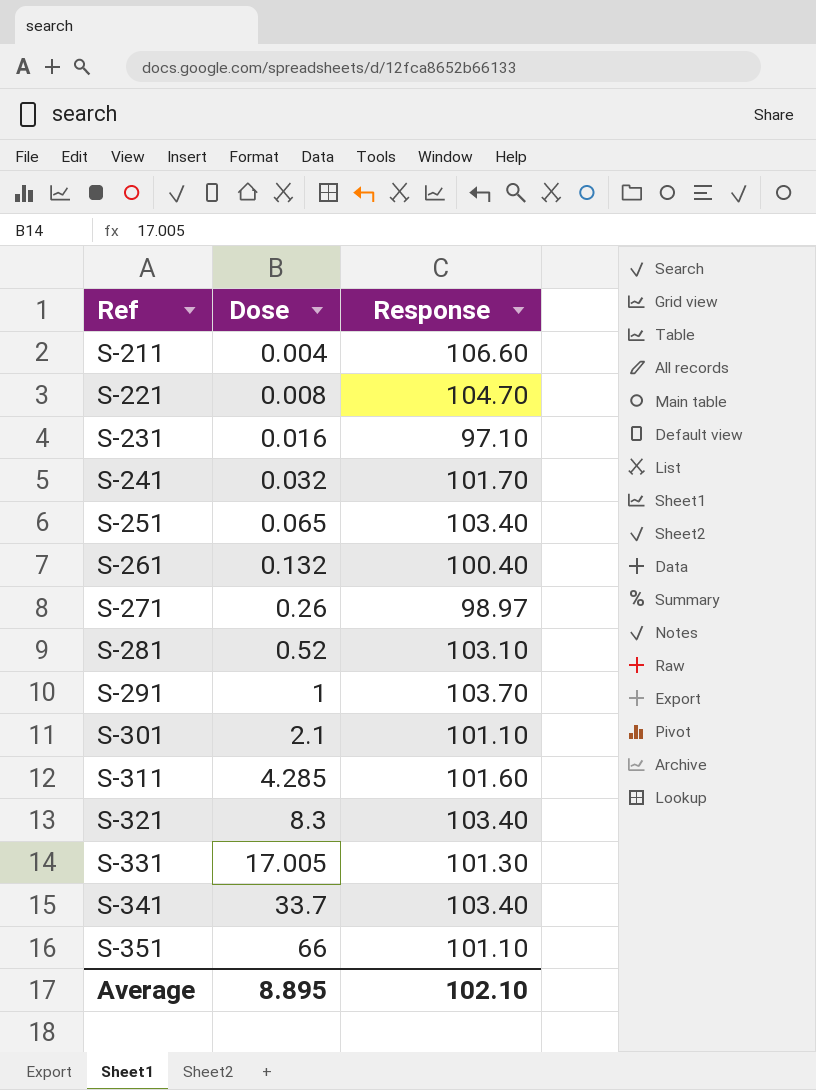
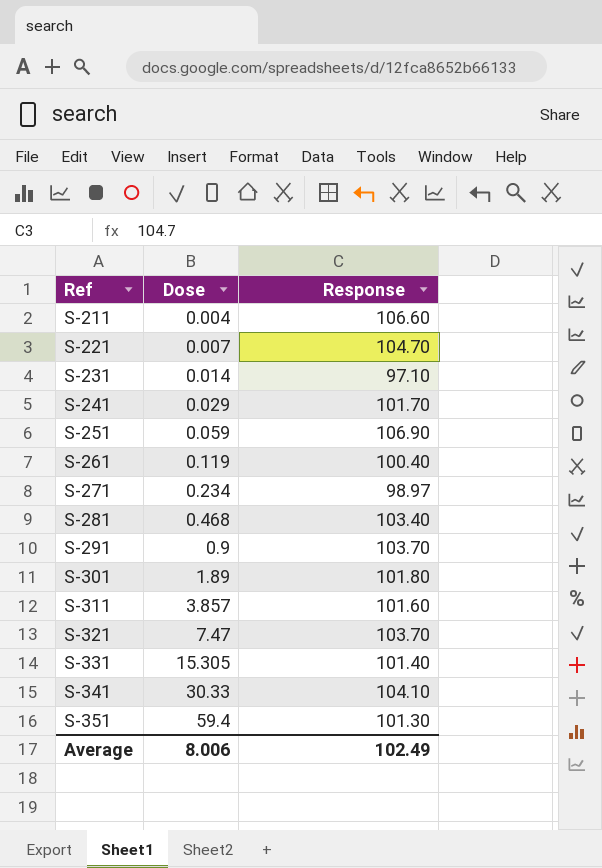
S-221 | Dose: 0.008 -> 0.007
S-231 | Dose: 0.016 -> 0.014
S-241 | Dose: 0.032 -> 0.029
S-251 | Dose: 0.065 -> 0.059
S-251 | Response: 103.40 -> 106.90
S-261 | Dose: 0.132 -> 0.119
S-271 | Dose: 0.26 -> 0.234
S-281 | Dose: 0.52 -> 0.468
S-281 | Response: 103.10 -> 103.40
S-291 | Dose: 1 -> 0.9
S-301 | Dose: 2.1 -> 1.89
S-301 | Response: 101.10 -> 101.80
S-311 | Dose: 4.285 -> 3.857
S-321 | Dose: 8.3 -> 7.47
S-321 | Response: 103.40 -> 103.70
S-331 | Dose: 17.005 -> 15.305
S-331 | Response: 101.30 -> 101.40
S-341 | Dose: 33.7 -> 30.33
S-341 | Response: 103.40 -> 104.10
S-351 | Dose: 66 -> 59.4
S-351 | Response: 101.10 -> 101.30
Average | Dose: 8.895 -> 8.006
Average | Response: 102.10 -> 102.49

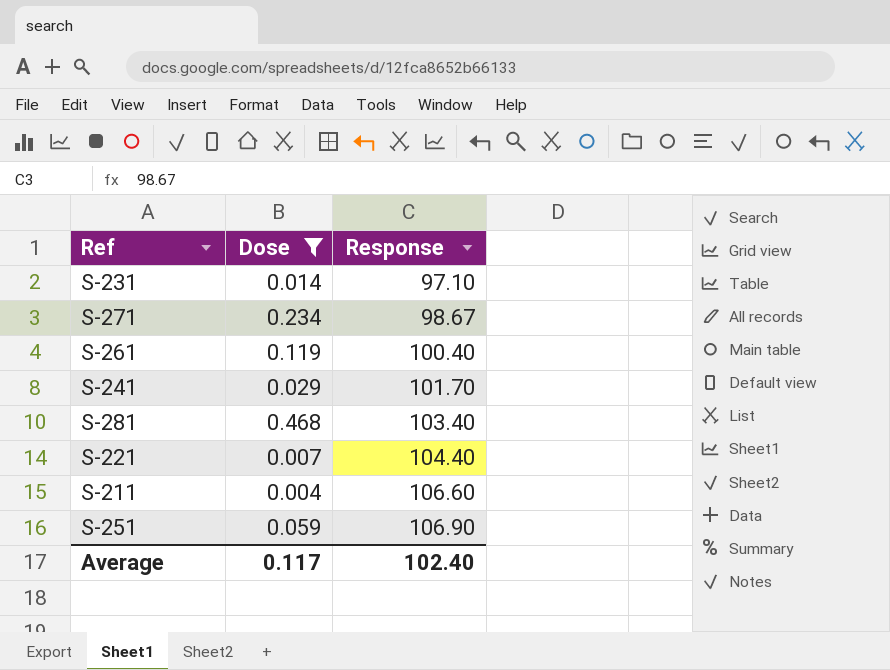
filter: none -> Dose <= 0.468
row order: Ref ascending -> Response ascending
S-271 | Response: 98.97 -> 98.67
S-221 | Response: 104.70 -> 104.40
Average | Dose: 8.006 -> 0.117
Average | Response: 102.49 -> 102.40

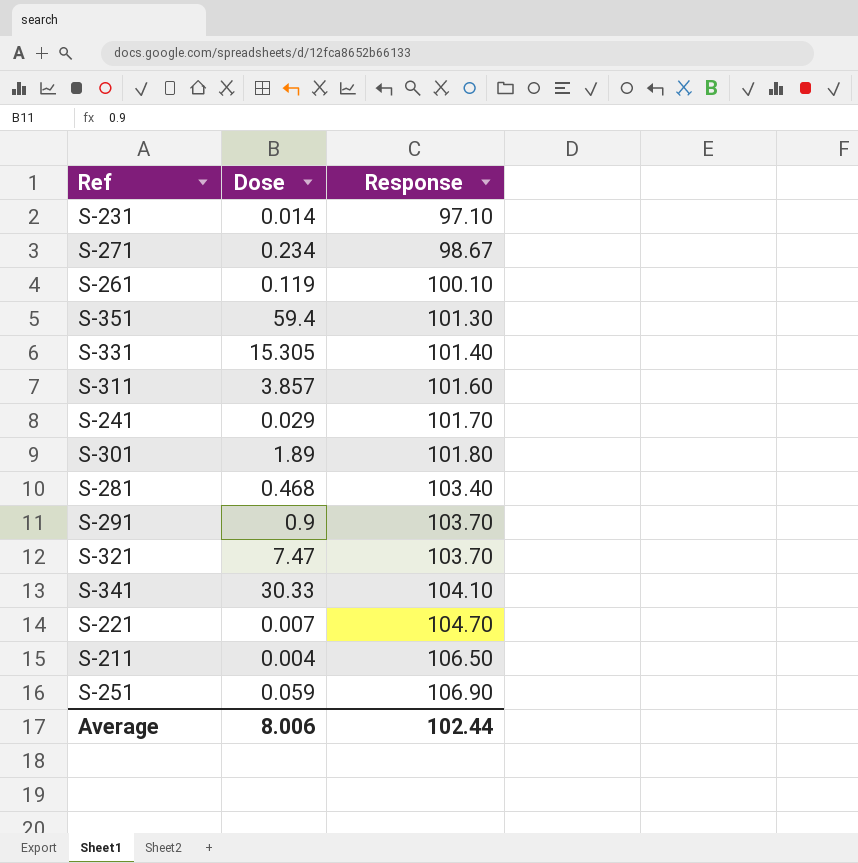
filter: Dose <= 0.468 -> none
S-261 | Response: 100.40 -> 100.10
S-221 | Response: 104.40 -> 104.70
S-211 | Response: 106.60 -> 106.50
Average | Dose: 0.117 -> 8.006
Average | Response: 102.40 -> 102.44

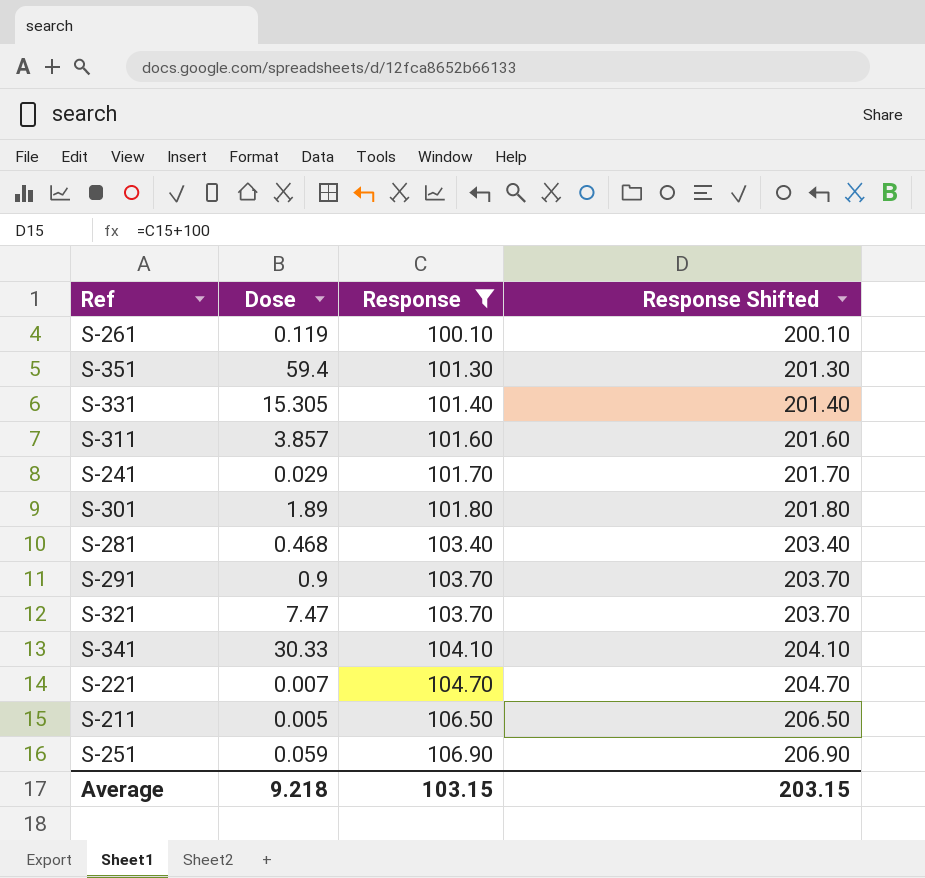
filter: none -> Response >= 100.10
column Response Shifted | formula: none -> [Response] + 100
S-211 | Dose: 0.004 -> 0.005
Average | Dose: 8.006 -> 9.218
Average | Response: 102.44 -> 103.15

